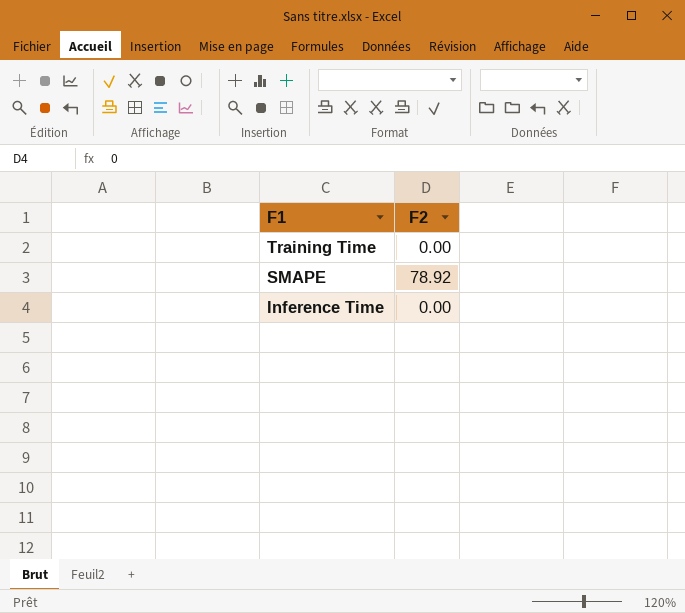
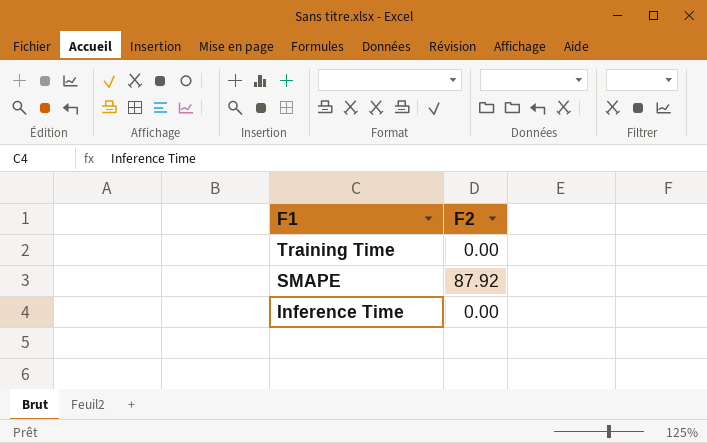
SMAPE | F2: 78.92 -> 87.92

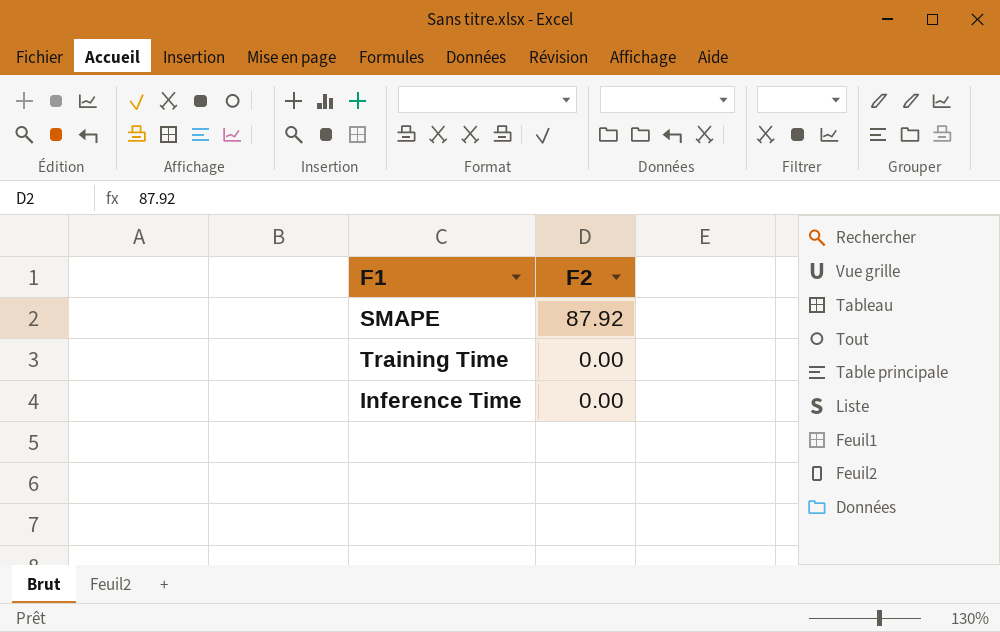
row order: F1 descending -> F2 descending

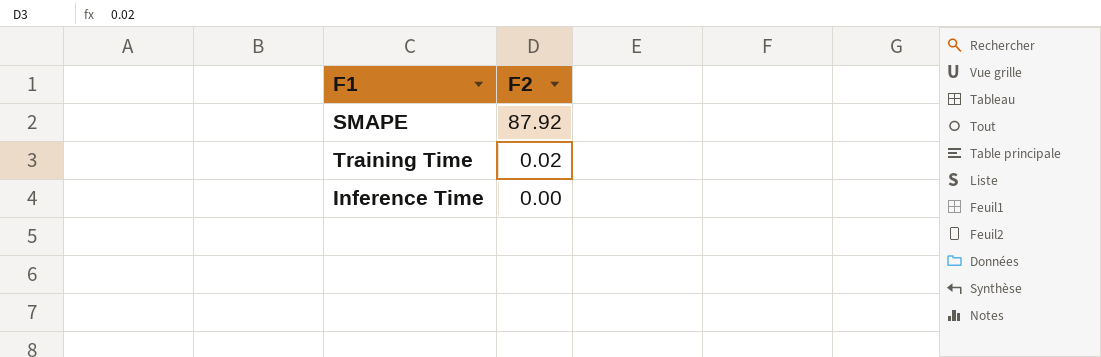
Training Time | F2: 0.00 -> 0.02

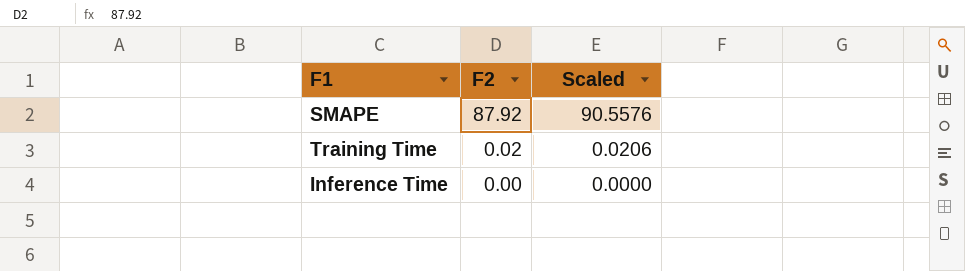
column Scaled | formula: none -> [F2] * 1.03

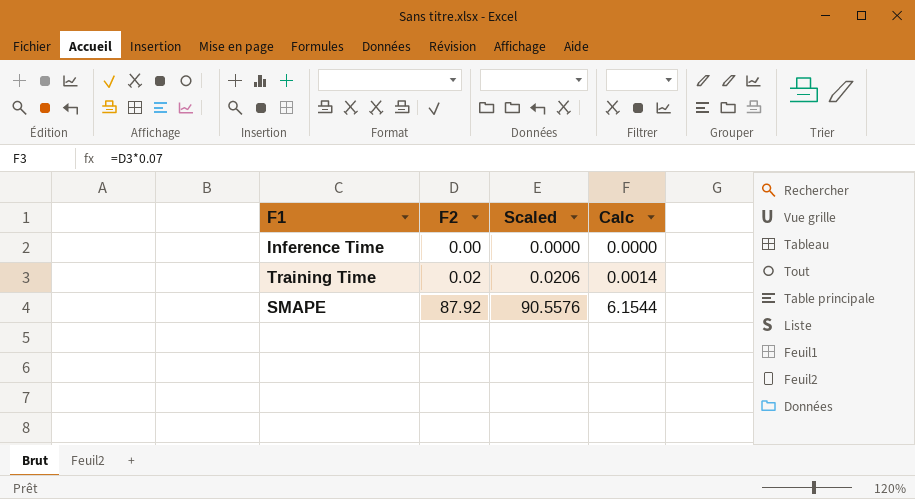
row order: F2 descending -> F2 ascending
column Calc | formula: none -> [F2] * 0.07

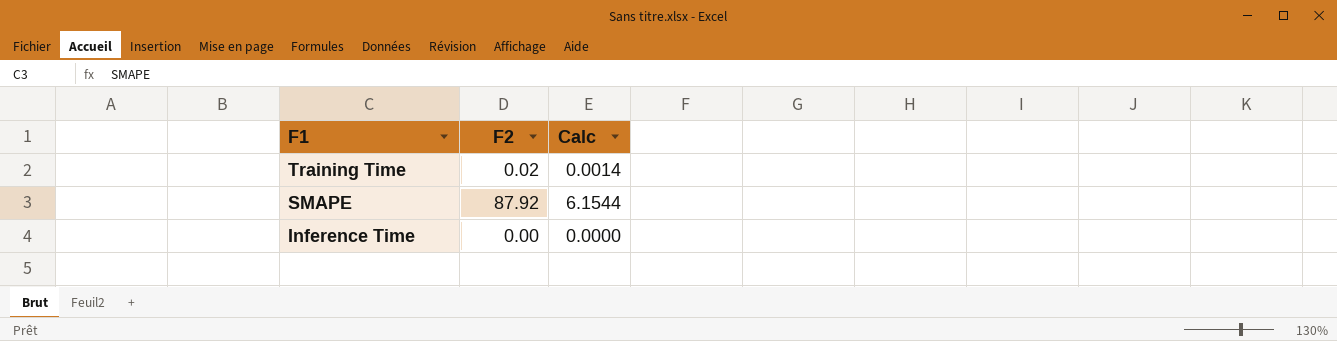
row order: F2 ascending -> F1 descending
column Scaled | formula: [F2] * 1.03 -> none

